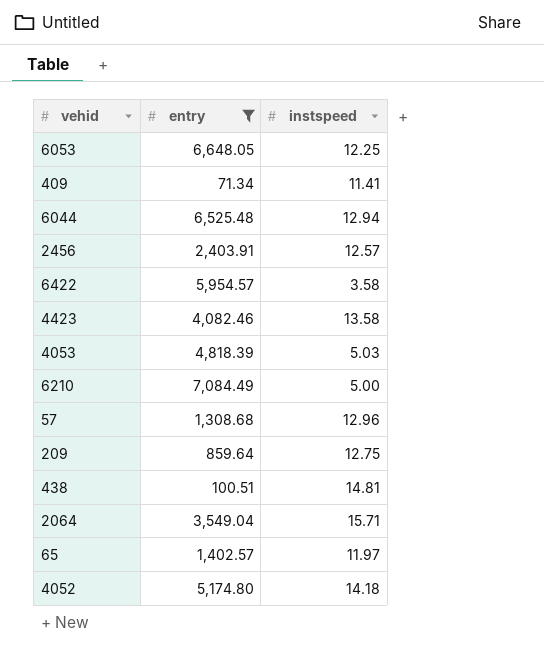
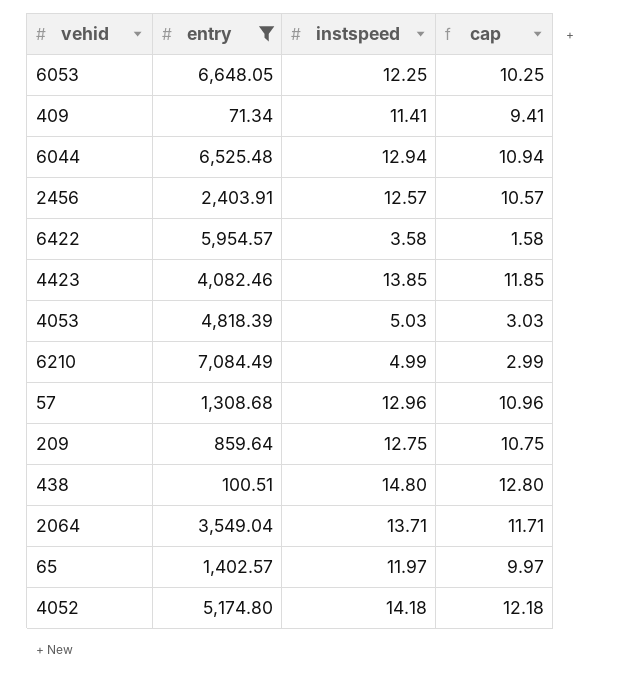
column cap | formula: none -> [instspeed] - 2
4423 | instspeed: 13.58 -> 13.85
6210 | instspeed: 5.00 -> 4.99
438 | instspeed: 14.81 -> 14.80
2064 | instspeed: 15.71 -> 13.71

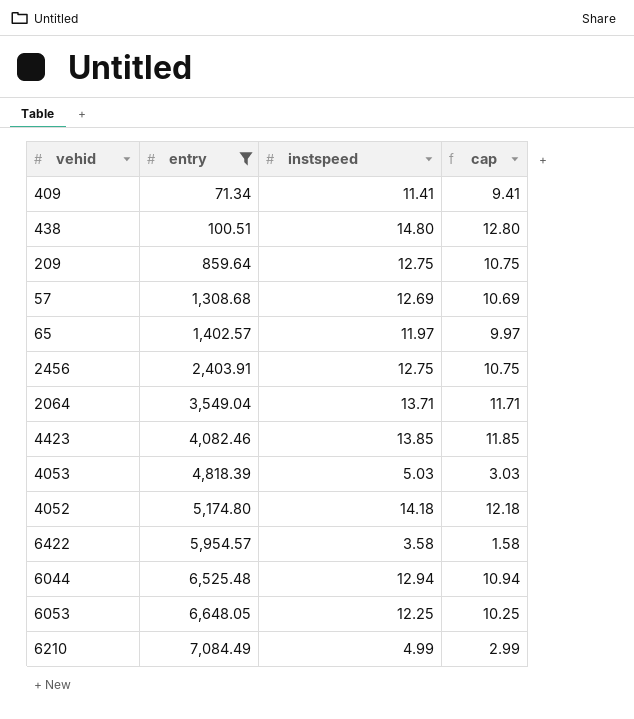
row order: none -> entry ascending
57 | instspeed: 12.96 -> 12.69
57 | cap: 10.96 -> 10.69
2456 | instspeed: 12.57 -> 12.75
2456 | cap: 10.57 -> 10.75

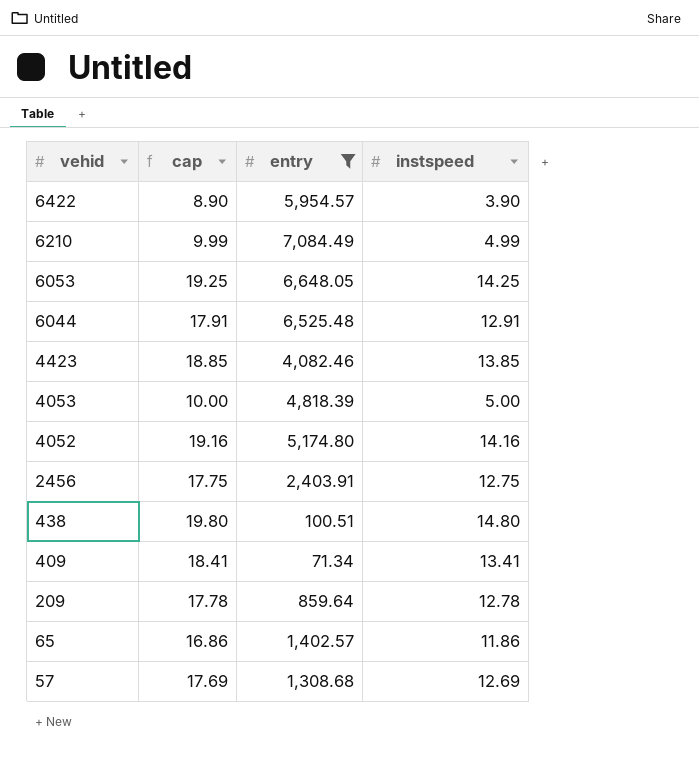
row order: entry ascending -> vehid descending
column cap | formula: [instspeed] - 2 -> [instspeed] + 5
column cap | position: 4 -> 2
row 2064: 3,549.04 | 13.71 | 11.71 -> none
6422 | instspeed: 3.58 -> 3.90
6053 | instspeed: 12.25 -> 14.25
6044 | instspeed: 12.94 -> 12.91
4053 | instspeed: 5.03 -> 5.00
4052 | instspeed: 14.18 -> 14.16
409 | instspeed: 11.41 -> 13.41
209 | instspeed: 12.75 -> 12.78
65 | instspeed: 11.97 -> 11.86

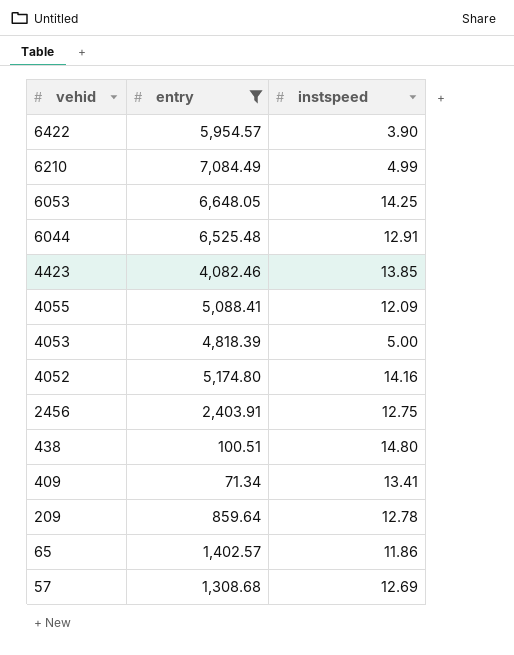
column cap | formula: [instspeed] + 5 -> none
row 4055: none -> 5,088.41 | 12.09

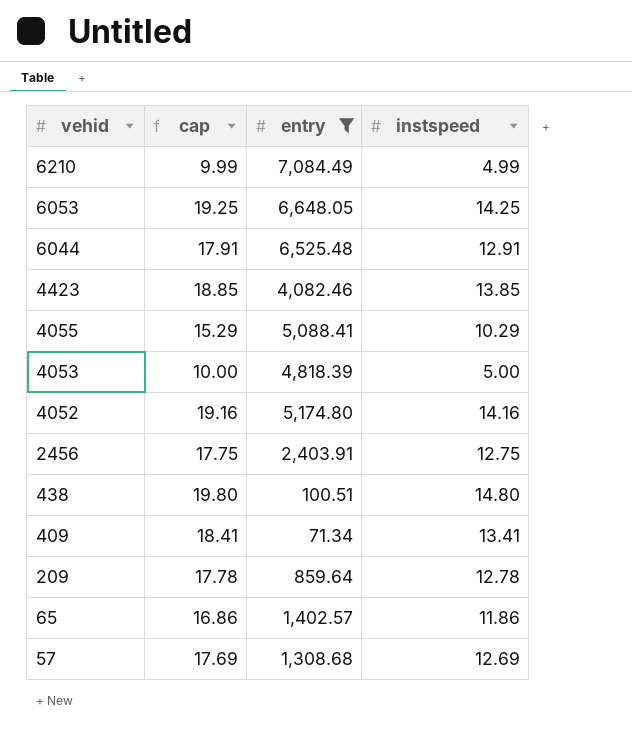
column cap | formula: none -> [instspeed] + 5
row 6422: 5,954.57 | 3.90 -> none
4055 | instspeed: 12.09 -> 10.29

